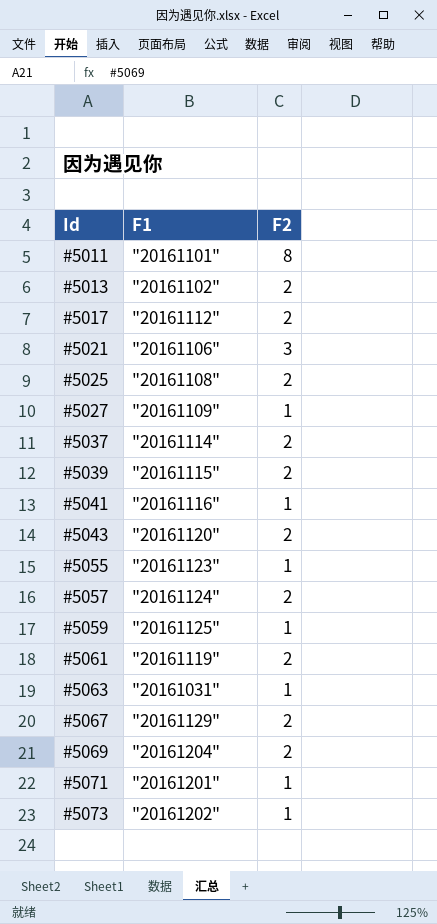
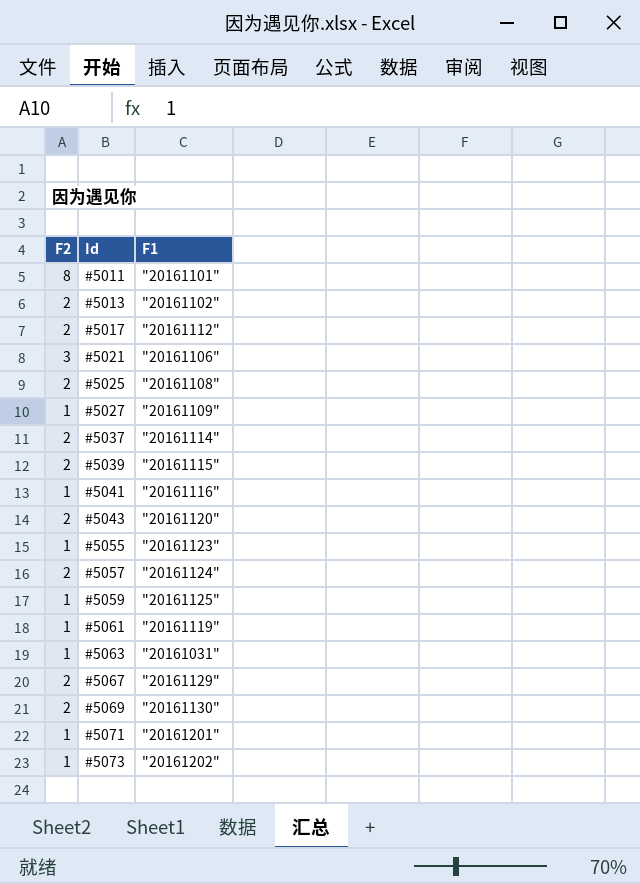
column F2 | position: 3 -> 1
#5061 | F2: 2 -> 1
#5069 | F1: "20161204" -> "20161130"

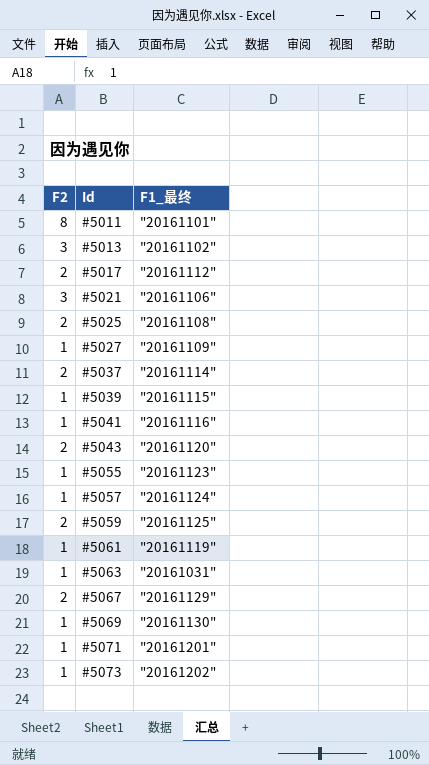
column name: F1 -> F1_最终
#5013 | F2: 2 -> 3
#5039 | F2: 2 -> 1
#5057 | F2: 2 -> 1
#5059 | F2: 1 -> 2
#5069 | F2: 2 -> 1

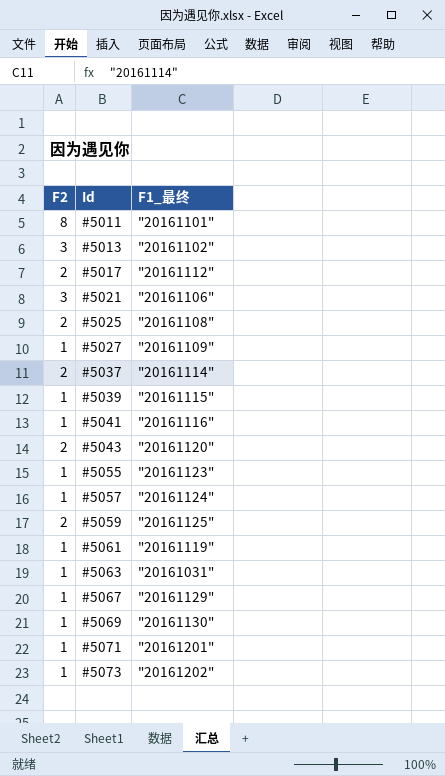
#5067 | F2: 2 -> 1

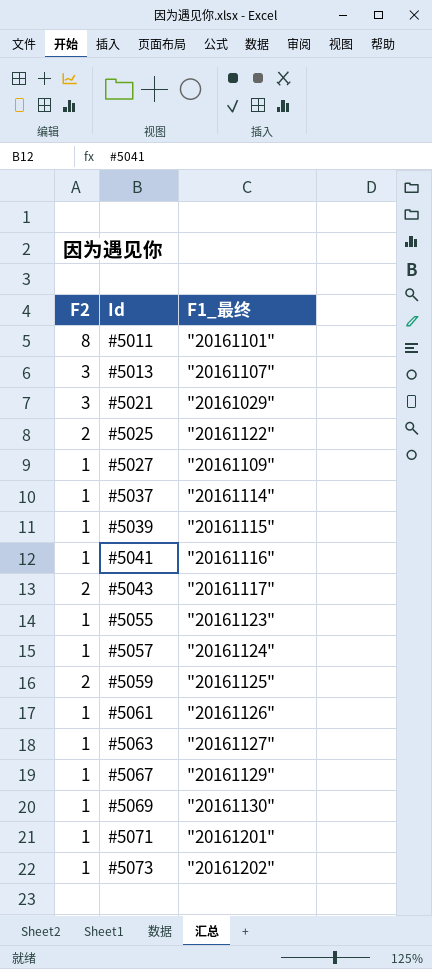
row #5017: 2 | "20161112" -> none
#5013 | F1_最终: "20161102" -> "20161107"
#5021 | F1_最终: "20161106" -> "20161029"
#5025 | F1_最终: "20161108" -> "20161122"
#5037 | F2: 2 -> 1
#5043 | F1_最终: "20161120" -> "20161117"
#5061 | F1_最终: "20161119" -> "20161126"
#5063 | F1_最终: "20161031" -> "20161127"

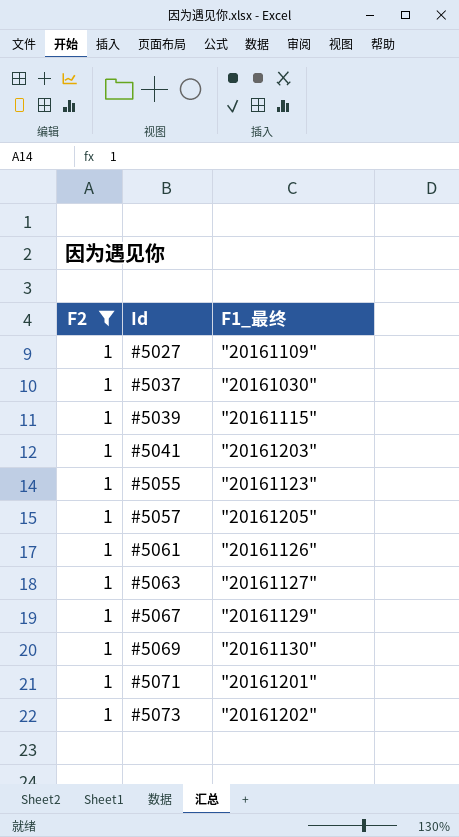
filter: none -> F2 = 1
#5037 | F1_最终: "20161114" -> "20161030"
#5041 | F1_最终: "20161116" -> "20161203"
#5057 | F1_最终: "20161124" -> "20161205"

